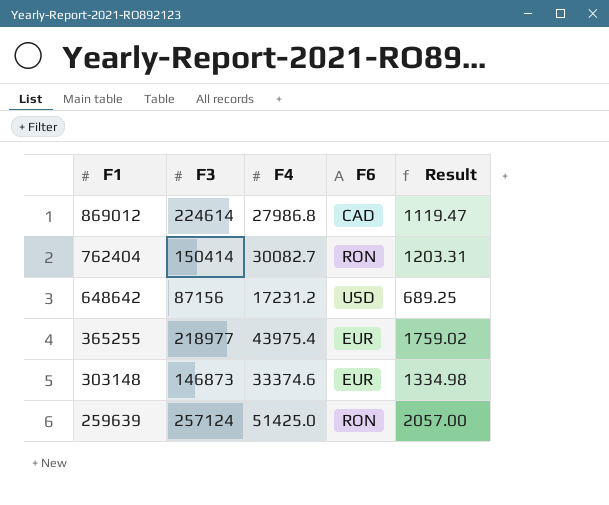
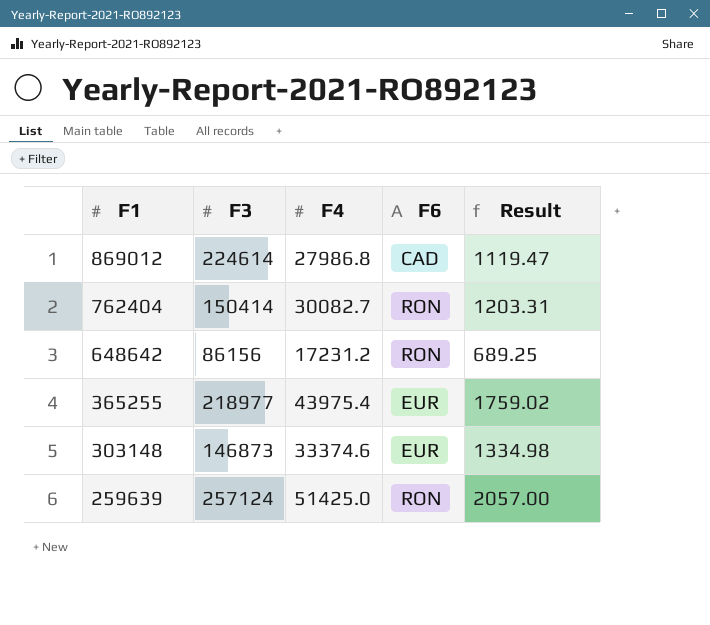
648642 | F3: 87156 -> 86156
648642 | F6: USD -> RON

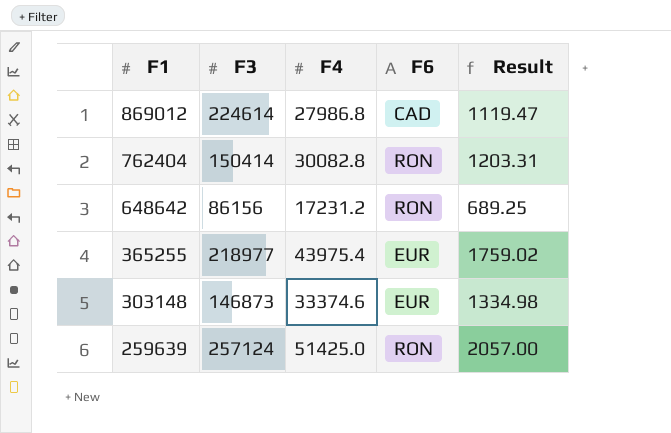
762404 | F4: 30082.7 -> 30082.8

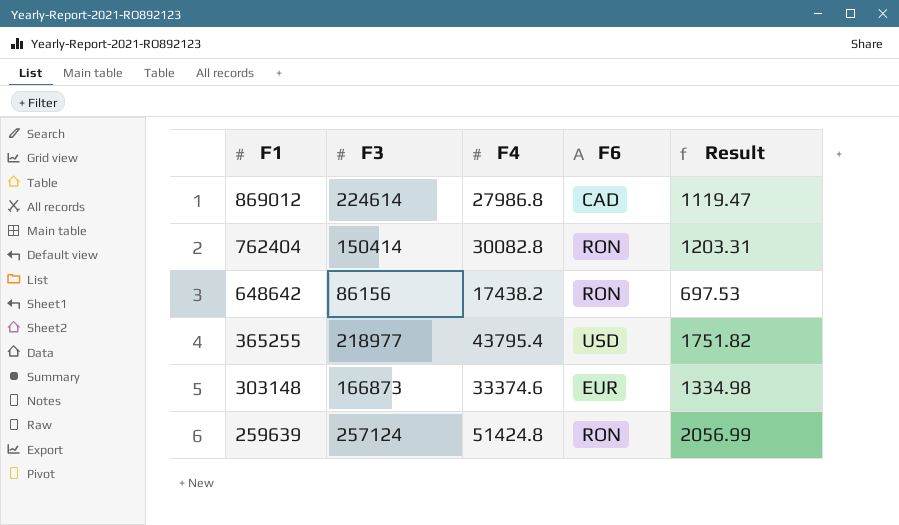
648642 | F4: 17231.2 -> 17438.2
648642 | Result: 689.25 -> 697.53
365255 | F4: 43975.4 -> 43795.4
365255 | F6: EUR -> USD
365255 | Result: 1759.02 -> 1751.82
303148 | F3: 146873 -> 166873
259639 | F4: 51425.0 -> 51424.8
259639 | Result: 2057.00 -> 2056.99

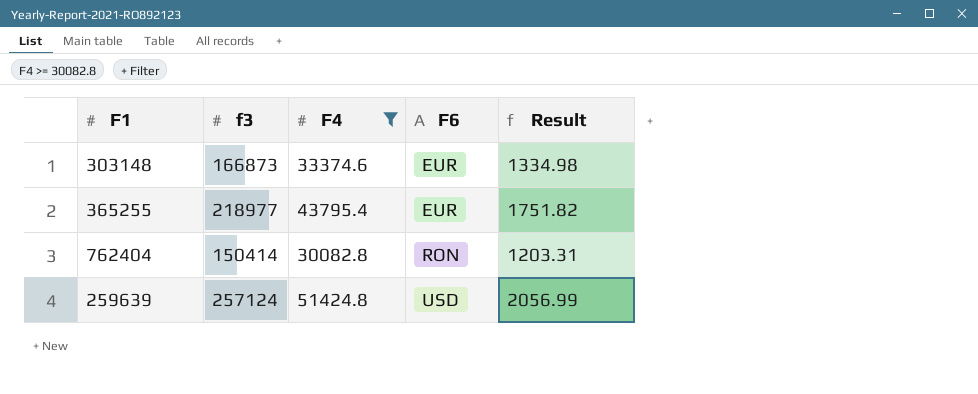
filter: none -> F4 >= 30082.8
row order: F1 descending -> F6 ascending
column name: F3 -> f3
365255 | F6: USD -> EUR
259639 | F6: RON -> USD

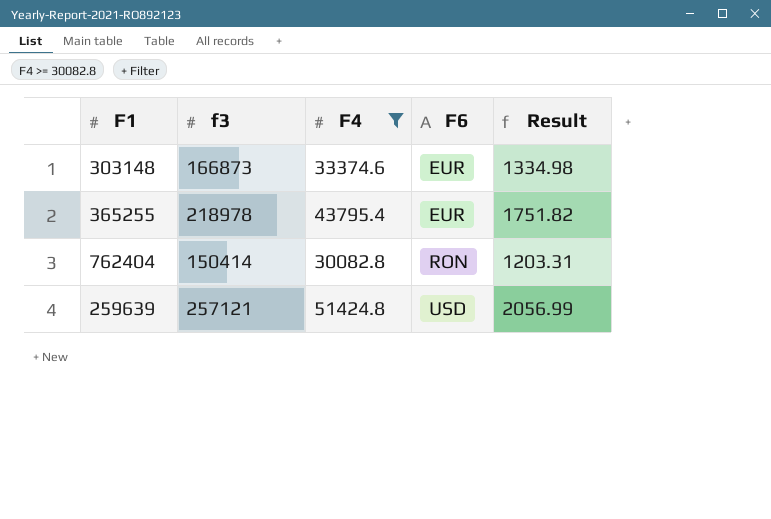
365255 | f3: 218977 -> 218978
259639 | f3: 257124 -> 257121

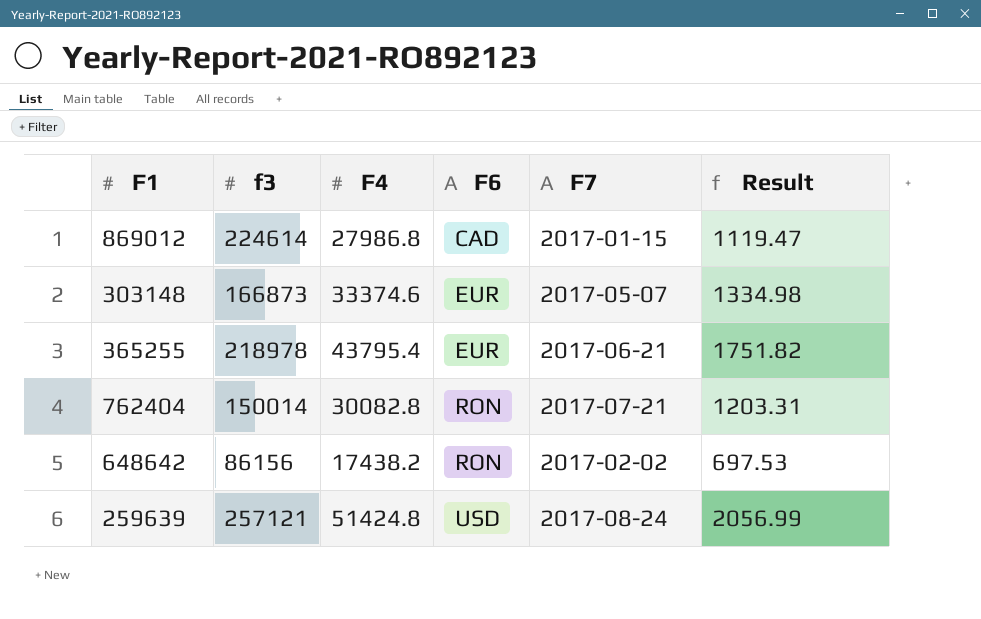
filter: F4 >= 30082.8 -> none
column F7 | position: none -> 5
762404 | f3: 150414 -> 150014

